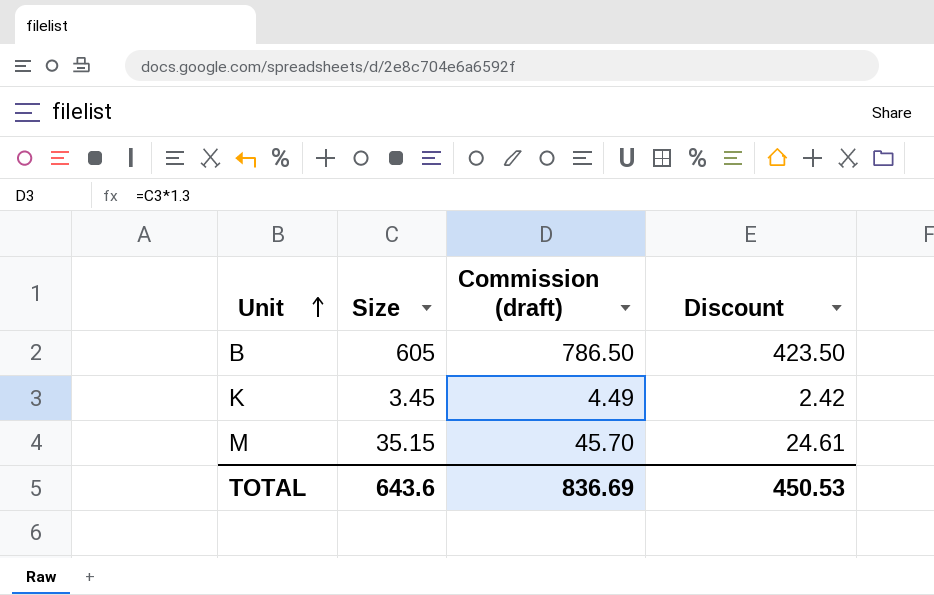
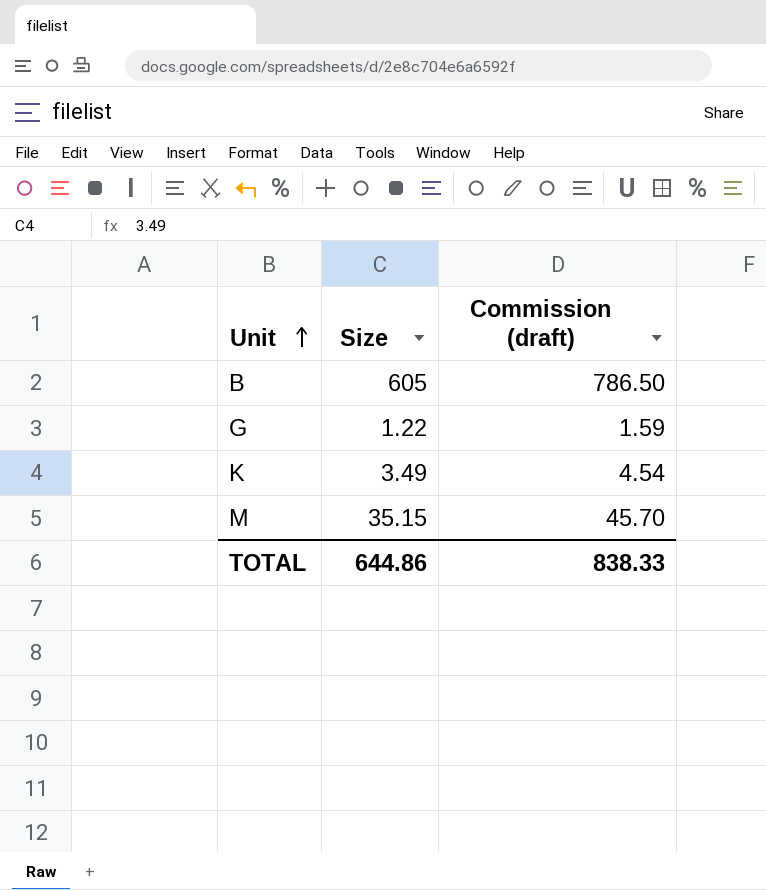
column Discount | formula: [Size] * 0.7 -> none
row G: none -> 1.22 | 1.59
K | Size: 3.45 -> 3.49
K | Commission (draft): 4.49 -> 4.54
TOTAL | Size: 643.6 -> 644.86
TOTAL | Commission (draft): 836.69 -> 838.33

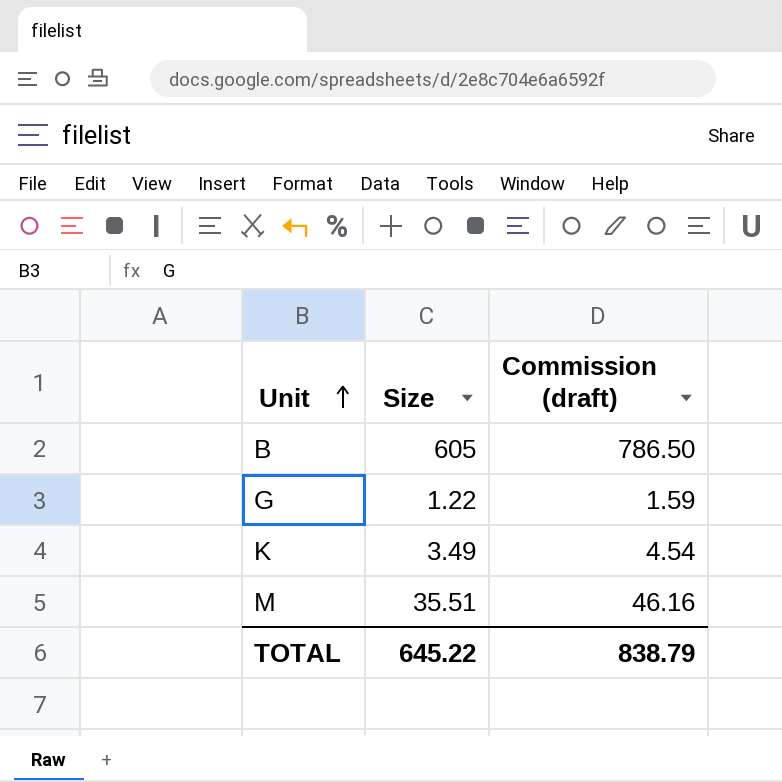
M | Size: 35.15 -> 35.51
M | Commission (draft): 45.70 -> 46.16
TOTAL | Size: 644.86 -> 645.22
TOTAL | Commission (draft): 838.33 -> 838.79

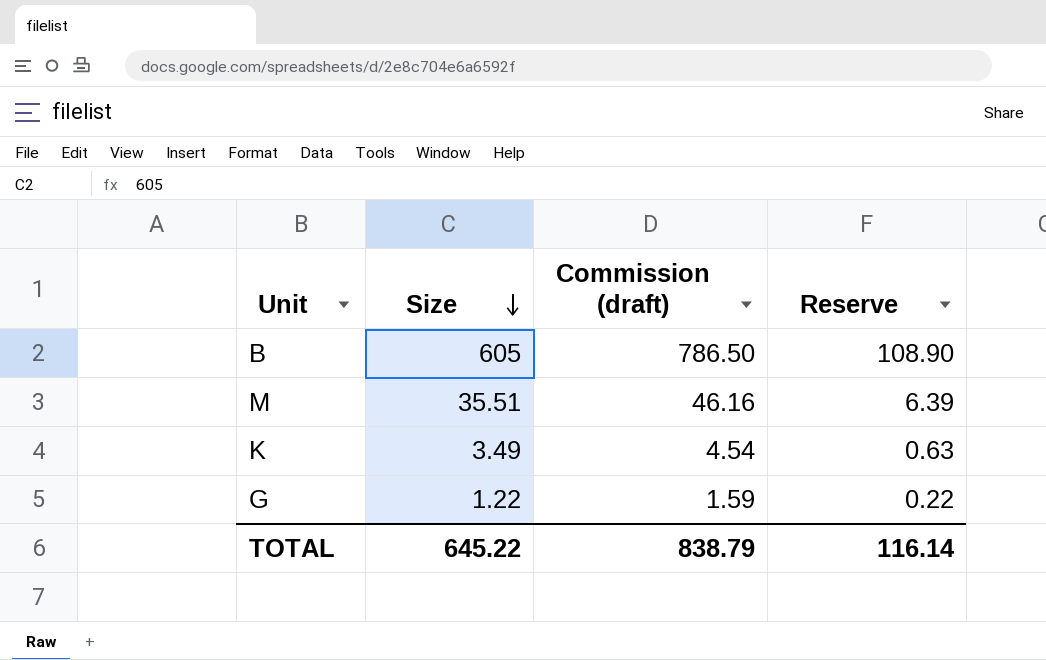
row order: Unit ascending -> Size descending
column Reserve | formula: none -> [Size] * 0.18

